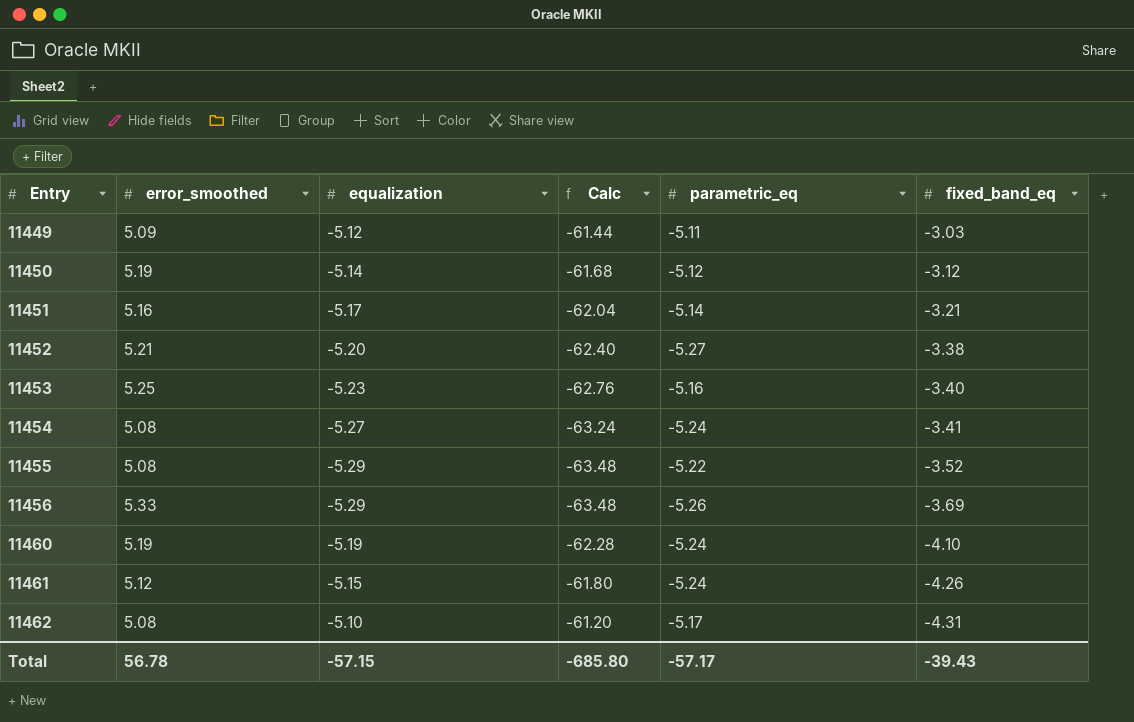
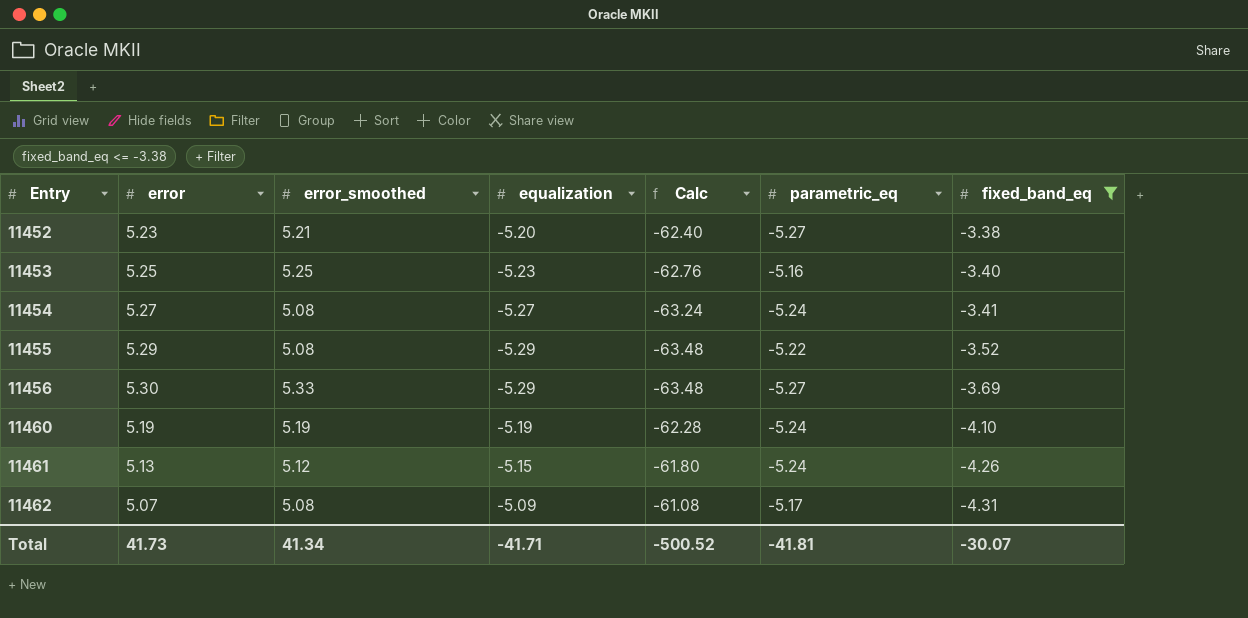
filter: none -> fixed_band_eq <= -3.38
column error | position: none -> 2
11456 | parametric_eq: -5.26 -> -5.27
11462 | equalization: -5.10 -> -5.09
11462 | Calc: -61.20 -> -61.08
Total | error_smoothed: 56.78 -> 41.34
Total | equalization: -57.15 -> -41.71
Total | Calc: -685.80 -> -500.52
Total | parametric_eq: -57.17 -> -41.81
Total | fixed_band_eq: -39.43 -> -30.07

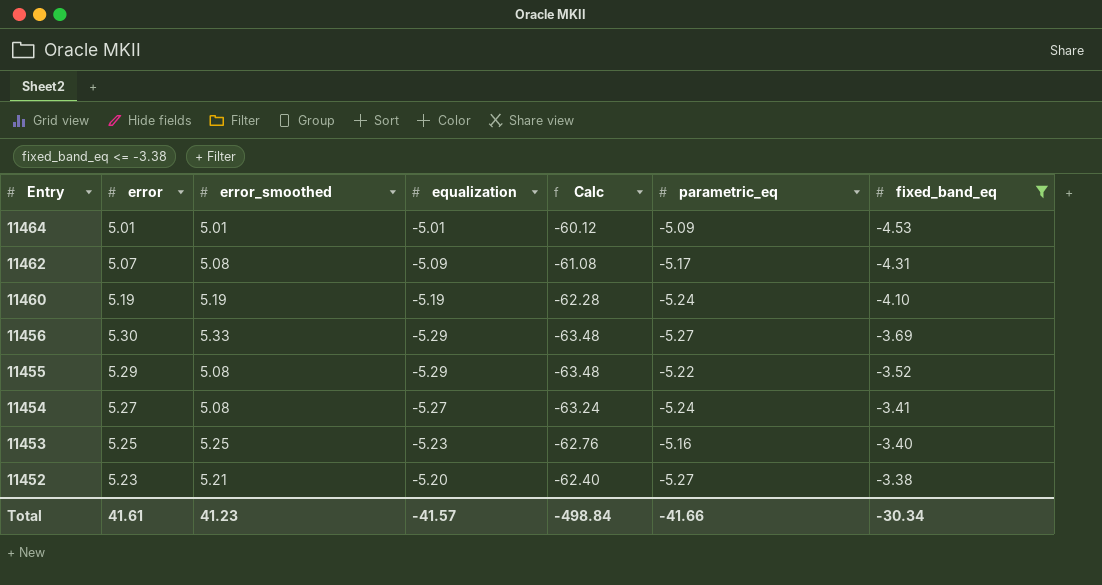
row order: Entry ascending -> Entry descending
row 11461: 5.13 | 5.12 | -5.15 | -61.80 | -5.24 | -4.26 -> none
row 11464: none -> 5.01 | 5.01 | -5.01 | -60.12 | -5.09 | -4.53
Total | error: 41.73 -> 41.61
Total | error_smoothed: 41.34 -> 41.23
Total | equalization: -41.71 -> -41.57
Total | Calc: -500.52 -> -498.84
Total | parametric_eq: -41.81 -> -41.66
Total | fixed_band_eq: -30.07 -> -30.34

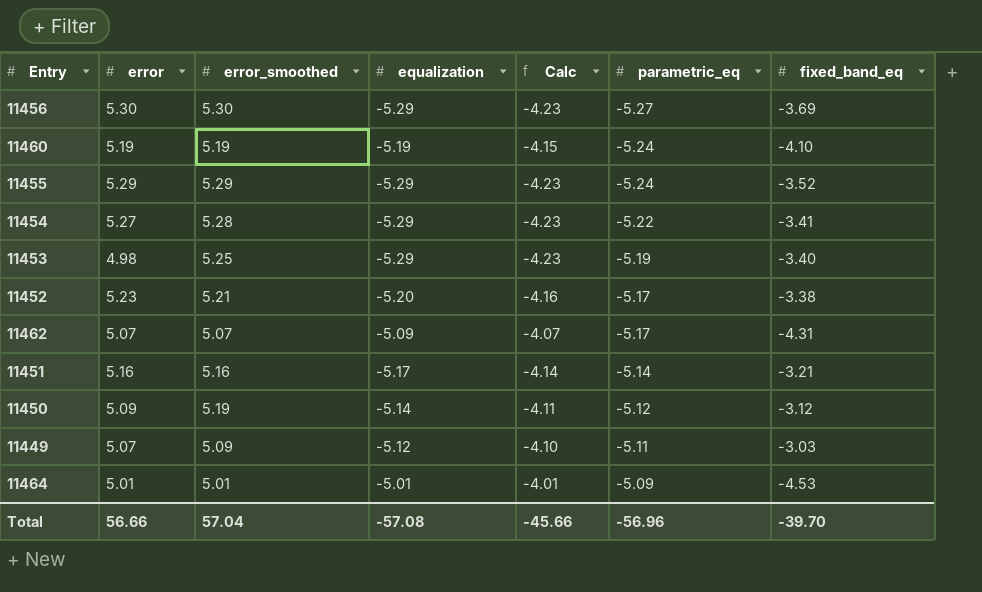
filter: fixed_band_eq <= -3.38 -> none
row order: Entry descending -> parametric_eq ascending
column Calc | formula: [equalization] * 12 -> [equalization] * 0.8
11456 | error_smoothed: 5.33 -> 5.30
11455 | error_smoothed: 5.08 -> 5.29
11455 | parametric_eq: -5.22 -> -5.24
11454 | error_smoothed: 5.08 -> 5.28
11454 | equalization: -5.27 -> -5.29
11454 | parametric_eq: -5.24 -> -5.22
11453 | error: 5.25 -> 4.98
11453 | equalization: -5.23 -> -5.29
11453 | parametric_eq: -5.16 -> -5.19
11452 | parametric_eq: -5.27 -> -5.17
11462 | error_smoothed: 5.08 -> 5.07
Total | error: 41.61 -> 56.66
Total | error_smoothed: 41.23 -> 57.04
Total | equalization: -41.57 -> -57.08
Total | Calc: -498.84 -> -45.66
Total | parametric_eq: -41.66 -> -56.96
Total | fixed_band_eq: -30.34 -> -39.70

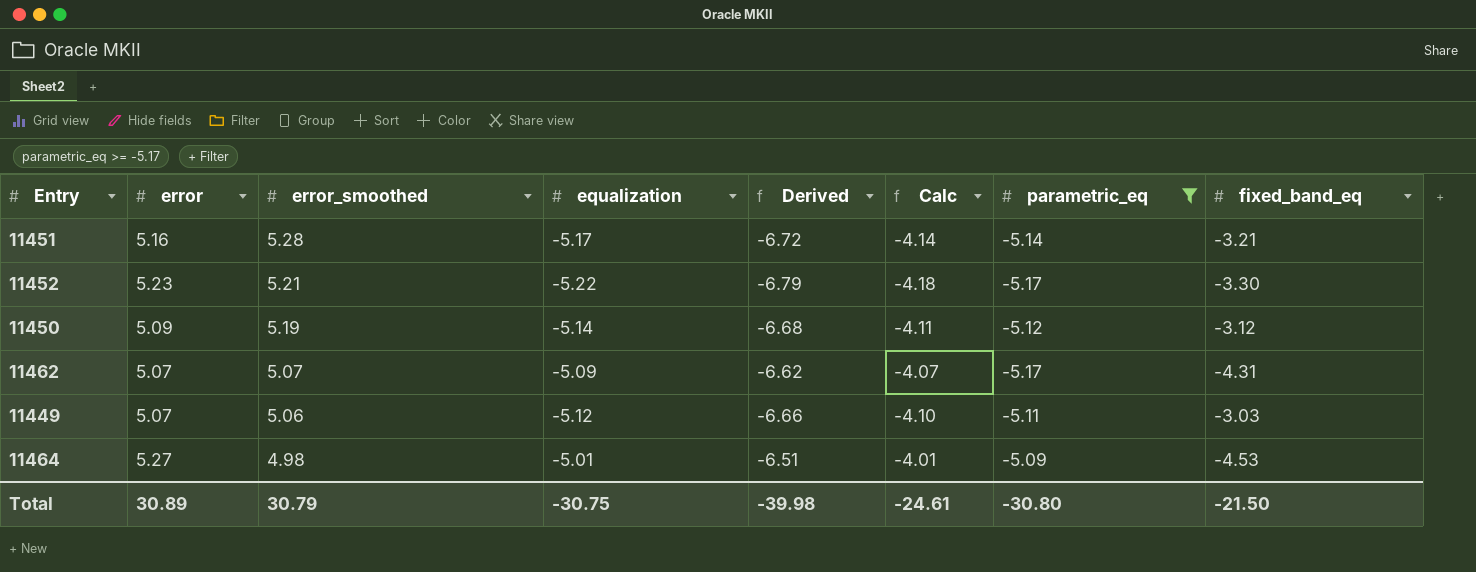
filter: none -> parametric_eq >= -5.17
row order: parametric_eq ascending -> error_smoothed descending
column Derived | formula: none -> [equalization] * 1.3
11451 | error_smoothed: 5.16 -> 5.28
11452 | equalization: -5.20 -> -5.22
11452 | Calc: -4.16 -> -4.18
11452 | fixed_band_eq: -3.38 -> -3.30
11449 | error_smoothed: 5.09 -> 5.06
11464 | error: 5.01 -> 5.27
11464 | error_smoothed: 5.01 -> 4.98
Total | error: 56.66 -> 30.89
Total | error_smoothed: 57.04 -> 30.79
Total | equalization: -57.08 -> -30.75
Total | Calc: -45.66 -> -24.61
Total | parametric_eq: -56.96 -> -30.80
Total | fixed_band_eq: -39.70 -> -21.50

